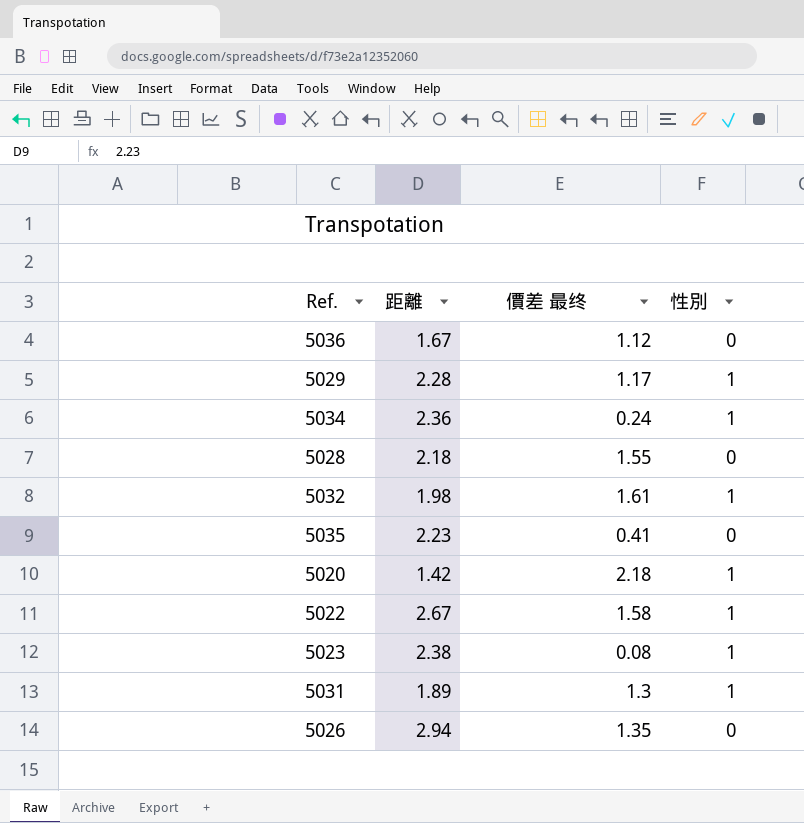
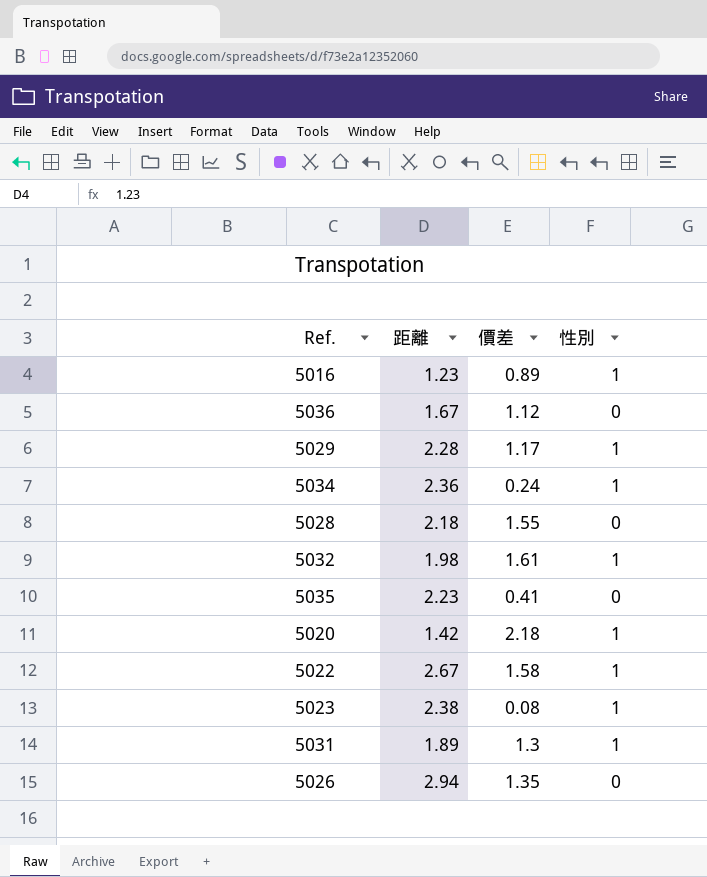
column name: 價差 最终 -> 價差
row 5016: none -> 1.23 | 0.89 | 1

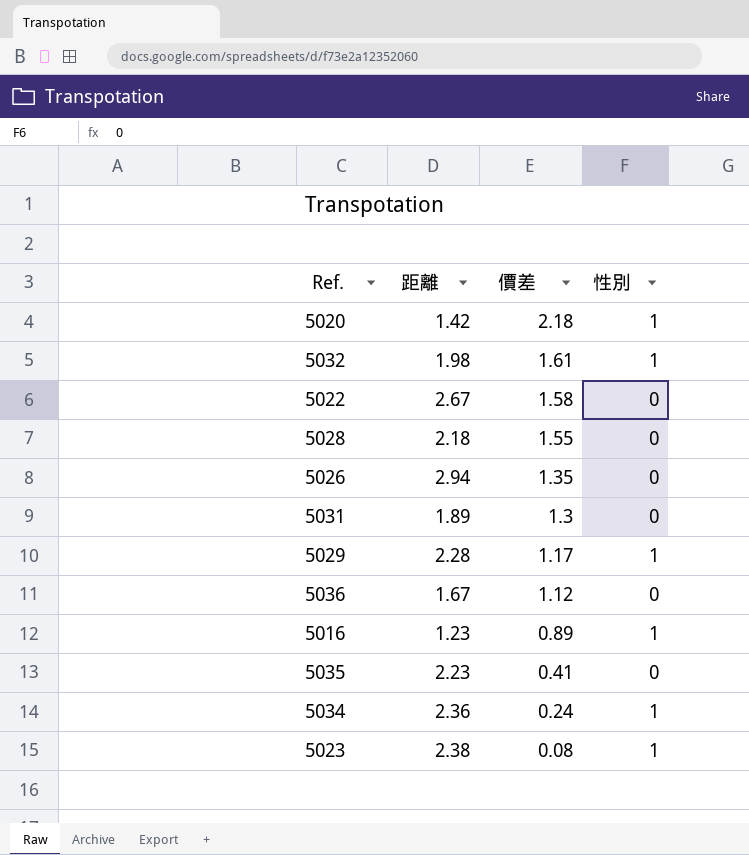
row order: none -> 價差 descending
5022 | 性別: 1 -> 0
5031 | 性別: 1 -> 0

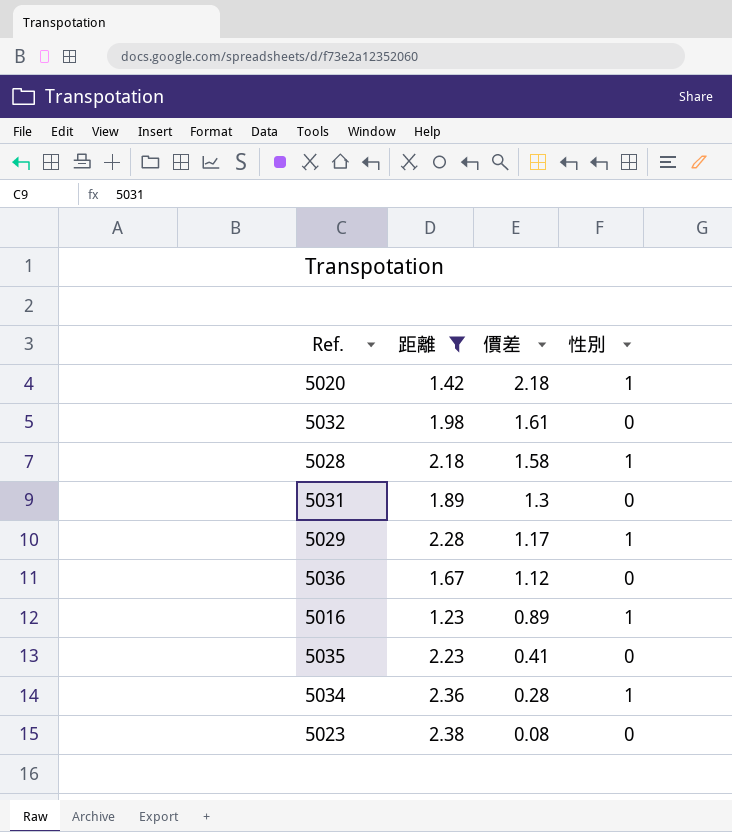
filter: none -> 距離 <= 2.38
5032 | 性別: 1 -> 0
5028 | 價差: 1.55 -> 1.58
5028 | 性別: 0 -> 1
5034 | 價差: 0.24 -> 0.28
5023 | 性別: 1 -> 0

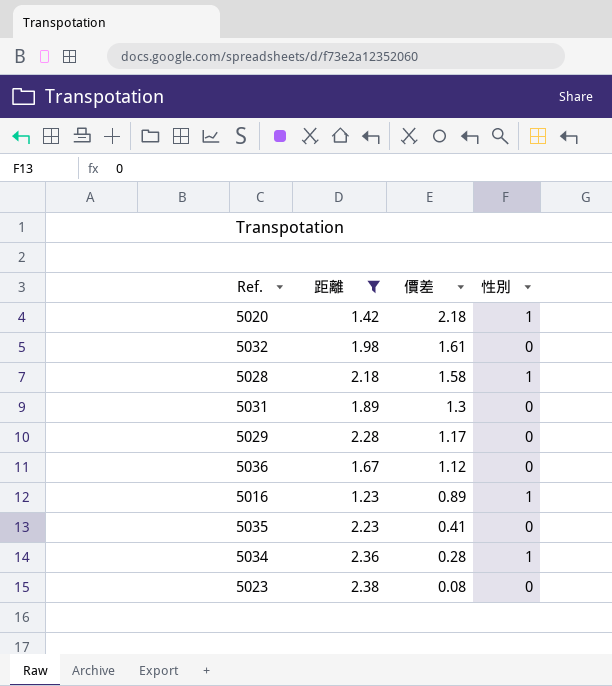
5029 | 性別: 1 -> 0

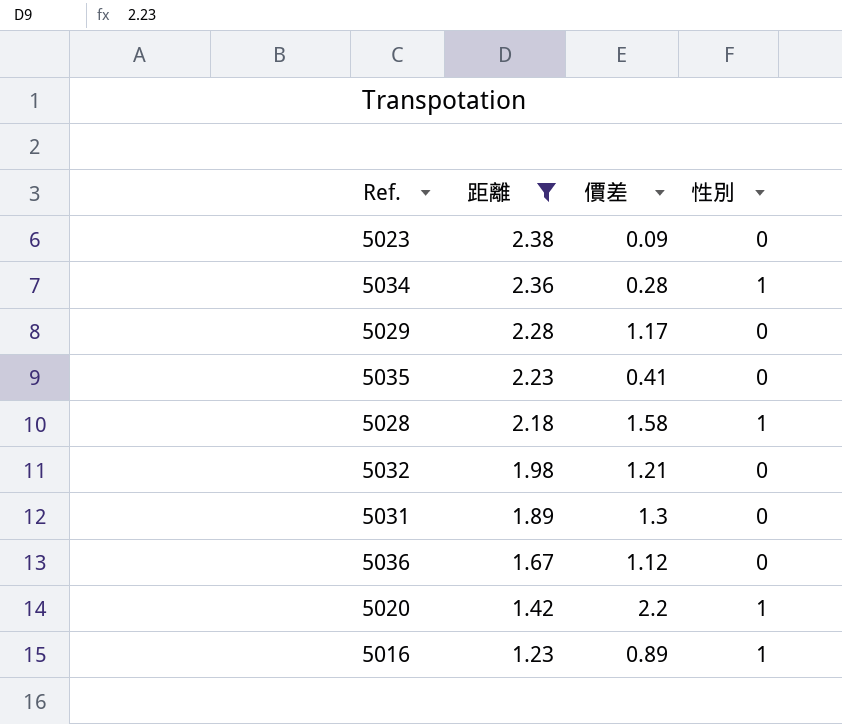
row order: 價差 descending -> 距離 descending
5023 | 價差: 0.08 -> 0.09
5032 | 價差: 1.61 -> 1.21
5020 | 價差: 2.18 -> 2.2

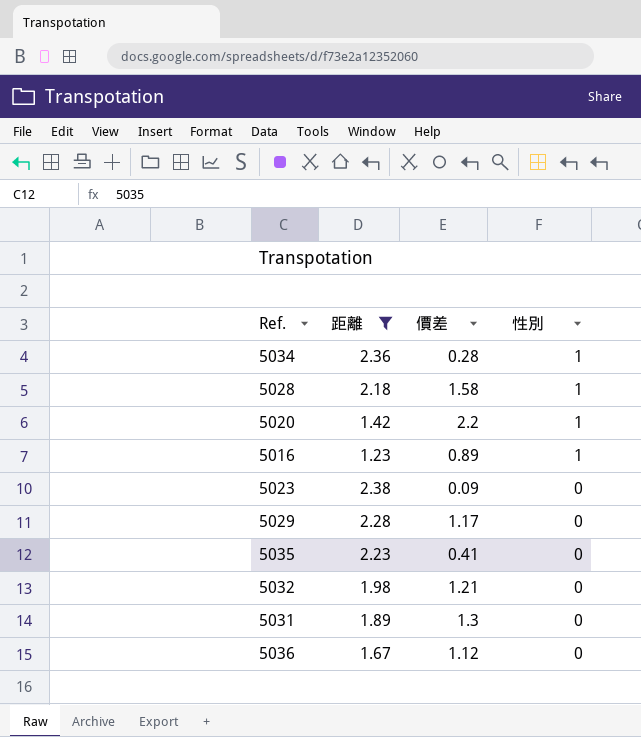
row order: 距離 descending -> 性別 descending

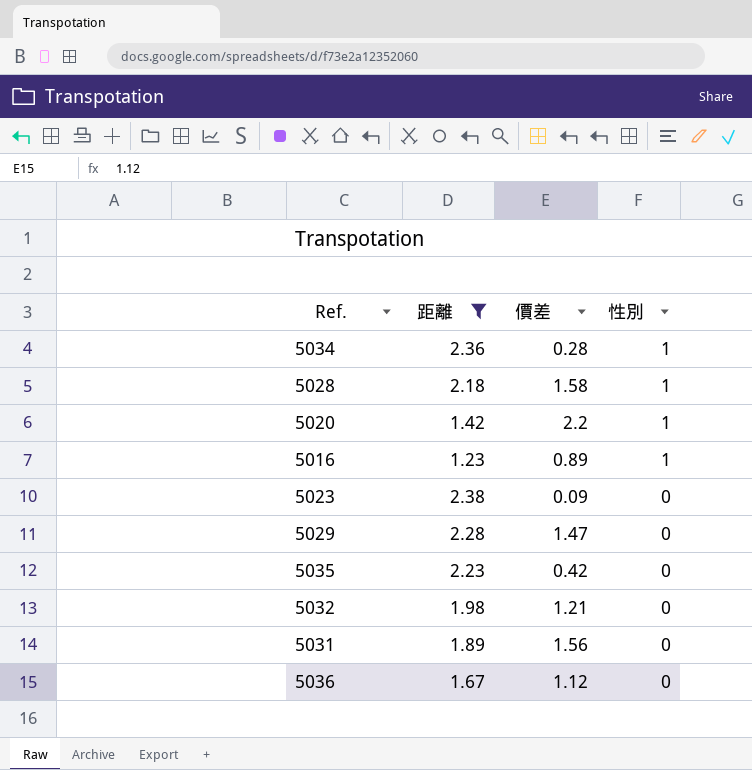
5029 | 價差: 1.17 -> 1.47
5035 | 價差: 0.41 -> 0.42
5031 | 價差: 1.3 -> 1.56

